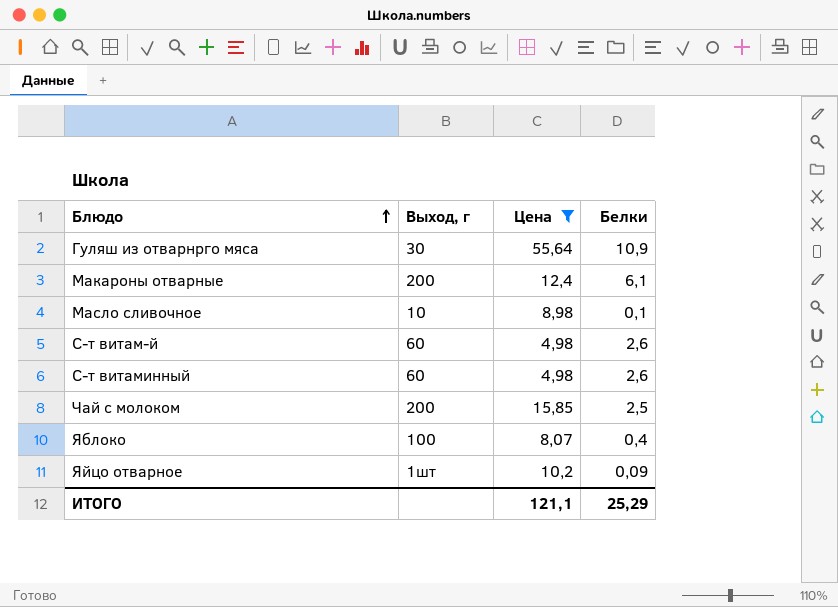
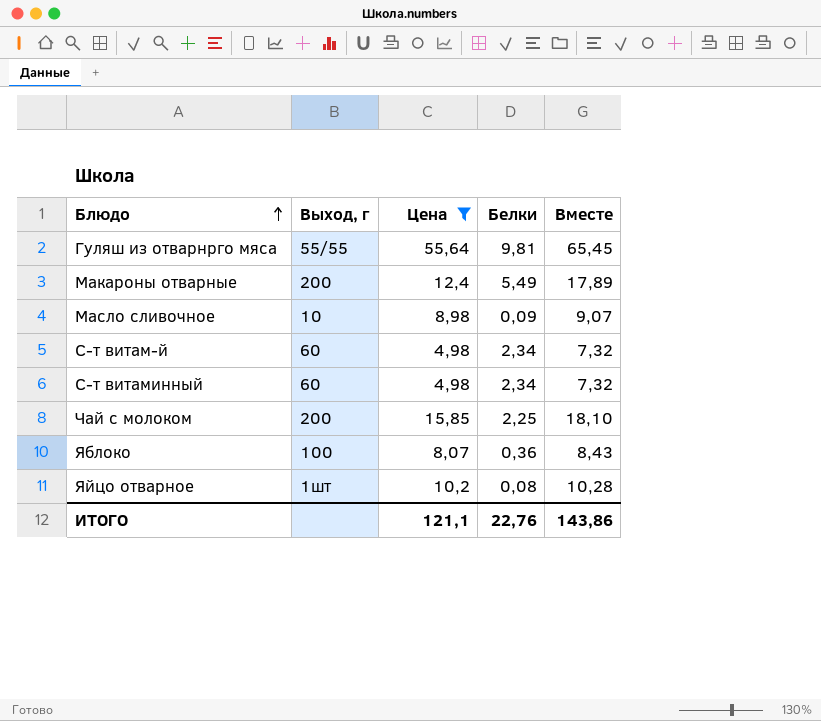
column Вместе | formula: none -> [Цена] + [Белки]
Гуляш из отварнрго мяса | Выход, г: 30 -> 55/55
Гуляш из отварнрго мяса | Белки: 10,9 -> 9,81
Макароны отварные | Белки: 6,1 -> 5,49
Масло сливочное | Белки: 0,1 -> 0,09
С-т витам-й | Белки: 2,6 -> 2,34
С-т витаминный | Белки: 2,6 -> 2,34
Чай с молоком | Белки: 2,5 -> 2,25
Яблоко | Белки: 0,4 -> 0,36
Яйцо отварное | Белки: 0,09 -> 0,08
ИТОГО | Белки: 25,29 -> 22,76

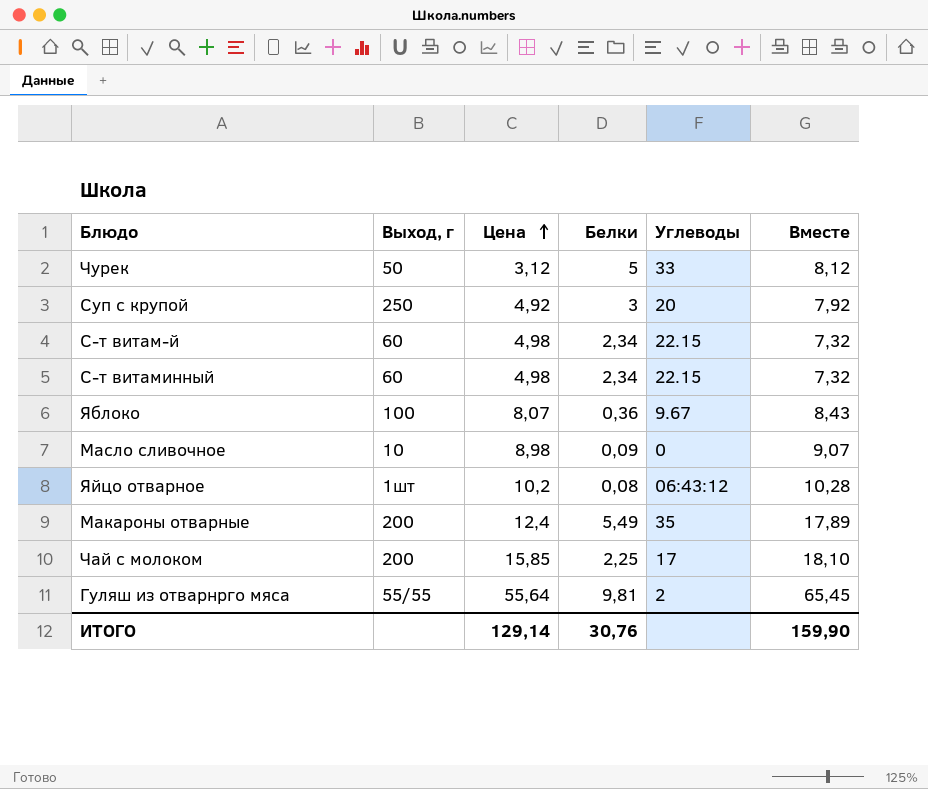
filter: Цена >= 4,98 -> none
row order: Блюдо ascending -> Цена ascending
column Углеводы | position: none -> 5
ИТОГО | Цена: 121,1 -> 129,14
ИТОГО | Белки: 22,76 -> 30,76
ИТОГО | Вместе: 143,86 -> 159,90

